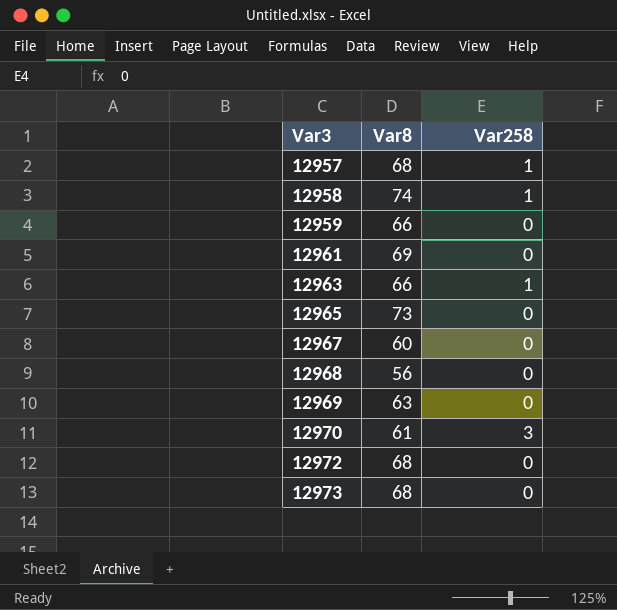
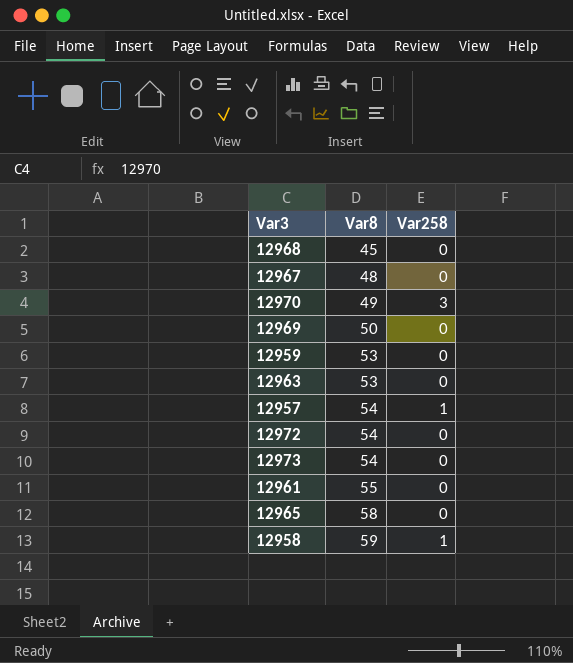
row order: Var3 ascending -> Var8 ascending
12968 | Var8: 56 -> 45
12967 | Var8: 60 -> 48
12970 | Var8: 61 -> 49
12969 | Var8: 63 -> 50
12959 | Var8: 66 -> 53
12963 | Var8: 66 -> 53
12963 | Var258: 1 -> 0
12957 | Var8: 68 -> 54
12972 | Var8: 68 -> 54
12973 | Var8: 68 -> 54
12961 | Var8: 69 -> 55
12965 | Var8: 73 -> 58
12958 | Var8: 74 -> 59

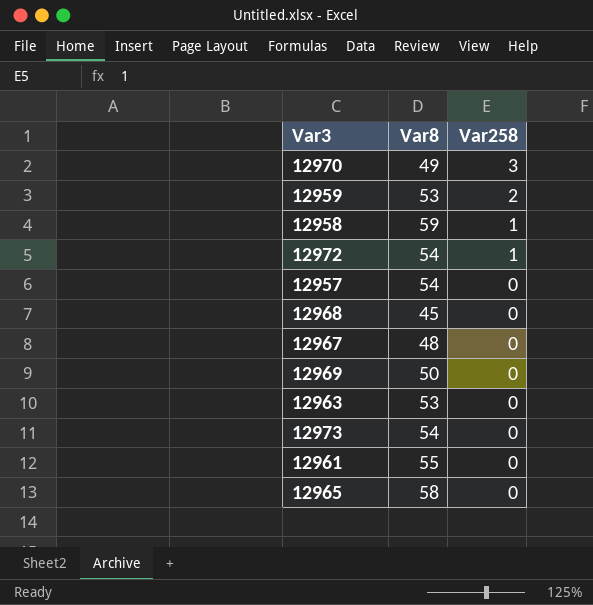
row order: Var8 ascending -> Var258 descending
12959 | Var258: 0 -> 2
12972 | Var258: 0 -> 1
12957 | Var258: 1 -> 0

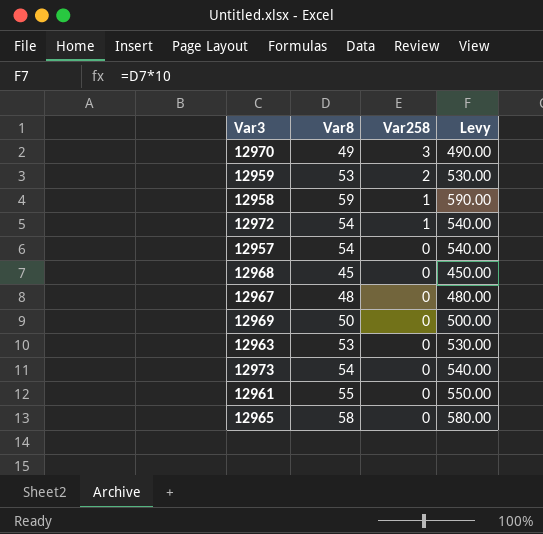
column Levy | formula: none -> [Var8] * 10

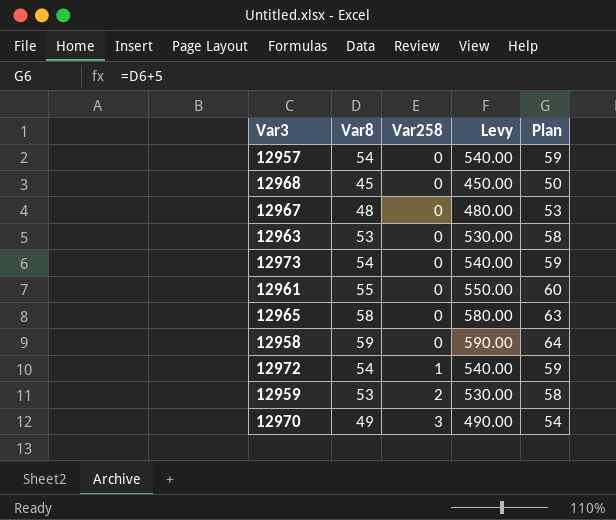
row order: Var258 descending -> Var258 ascending
column Plan | formula: none -> [Var8] + 5
row 12969: 50 | 0 | 500.00 -> none
12958 | Var258: 1 -> 0

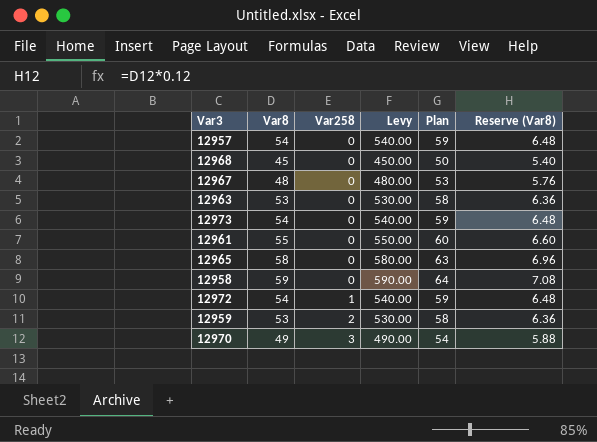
column Reserve (Var8) | formula: none -> [Var8] * 0.12

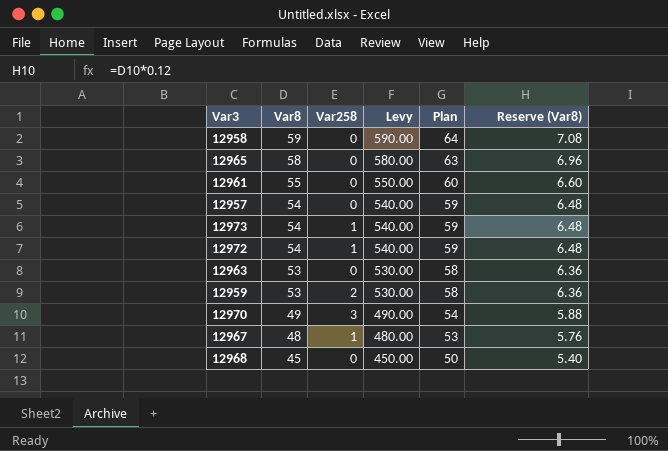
row order: Var258 ascending -> Var8 descending
12973 | Var258: 0 -> 1
12967 | Var258: 0 -> 1

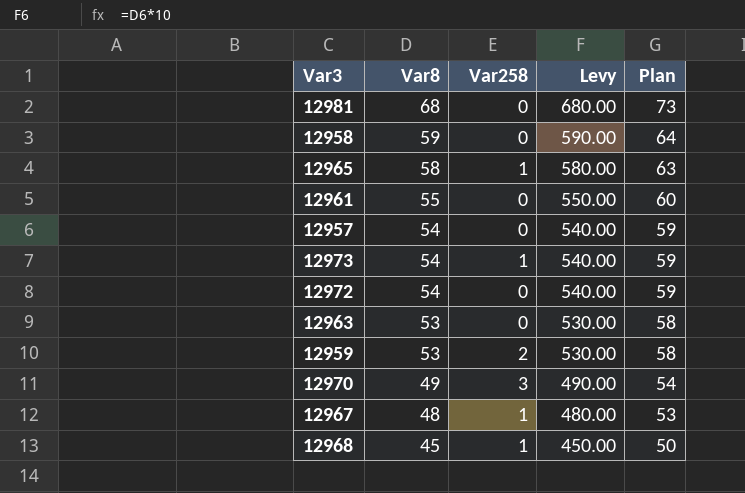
column Reserve (Var8) | formula: [Var8] * 0.12 -> none
row 12981: none -> 68 | 0 | 680.00 | 73
12965 | Var258: 0 -> 1
12972 | Var258: 1 -> 0
12968 | Var258: 0 -> 1

